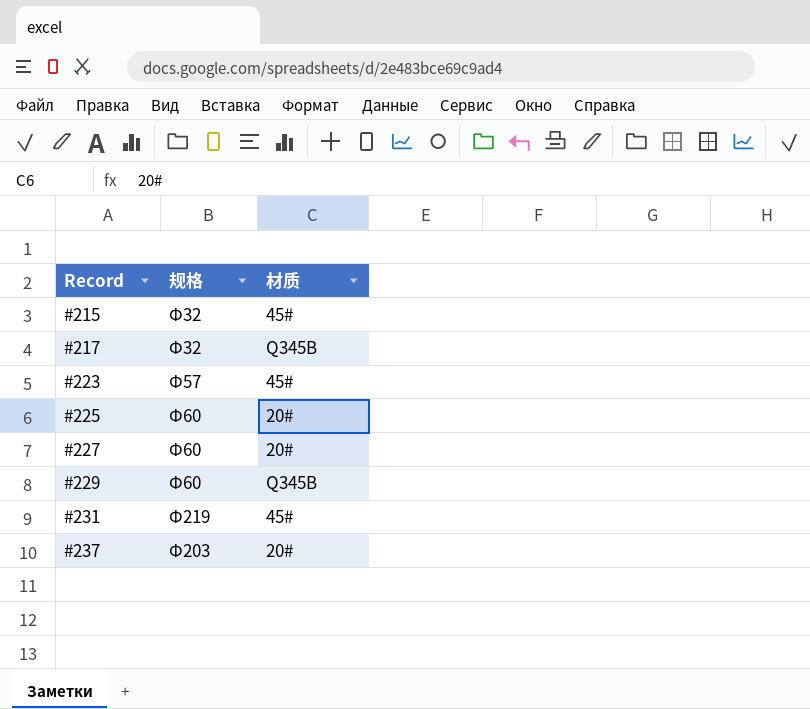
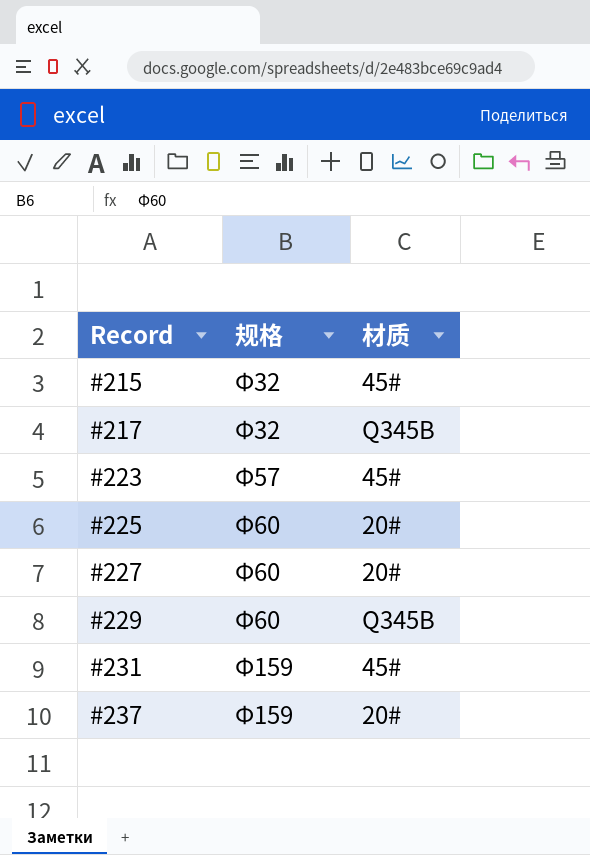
#231 | 规格: Φ219 -> Φ159
#237 | 规格: Φ203 -> Φ159

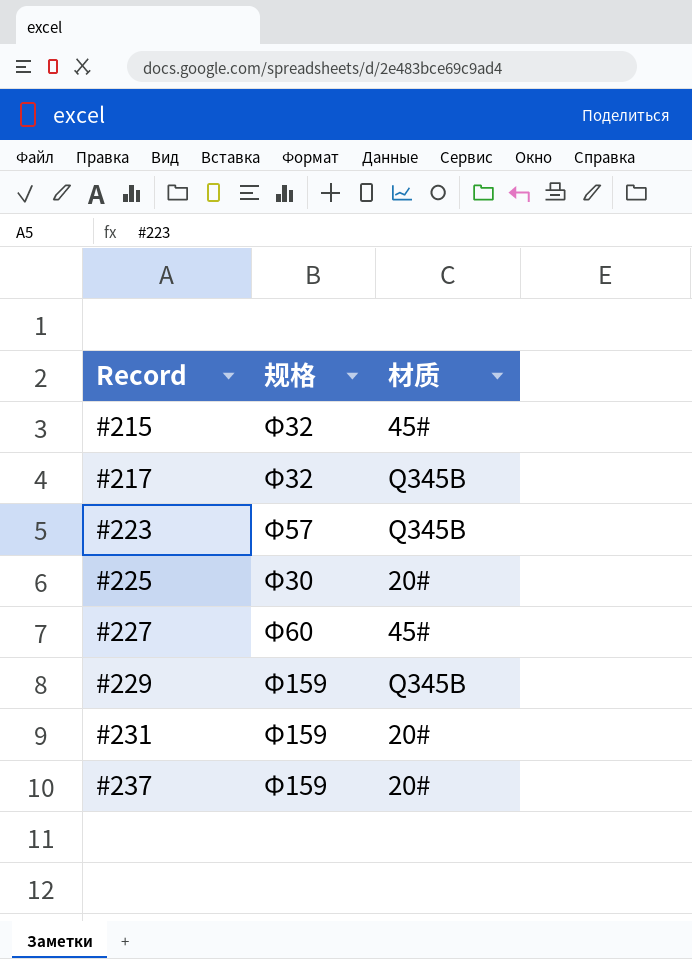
#223 | 材质: 45# -> Q345B
#225 | 规格: Φ60 -> Φ30
#227 | 材质: 20# -> 45#
#229 | 规格: Φ60 -> Φ159
#231 | 材质: 45# -> 20#

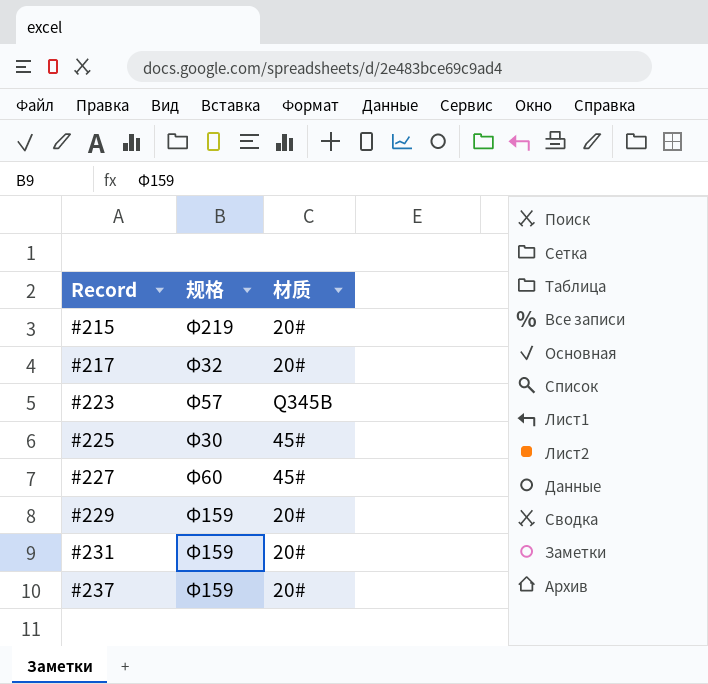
#215 | 规格: Φ32 -> Φ219
#215 | 材质: 45# -> 20#
#217 | 材质: Q345B -> 20#
#225 | 材质: 20# -> 45#
#229 | 材质: Q345B -> 20#

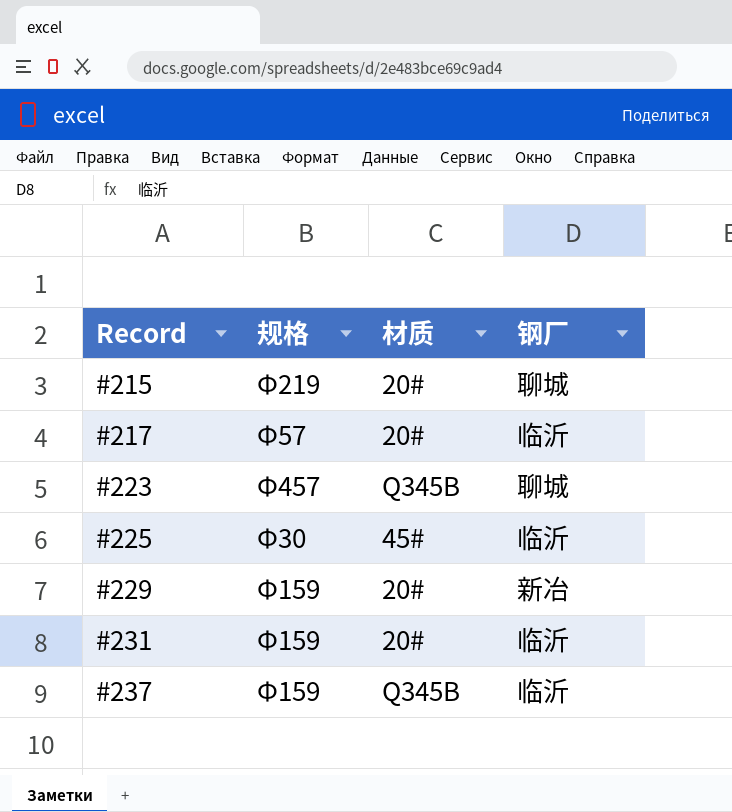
column 钢厂 | position: none -> 4
row #227: Φ60 | 45# -> none
#217 | 规格: Φ32 -> Φ57
#223 | 规格: Φ57 -> Φ457
#237 | 材质: 20# -> Q345B

